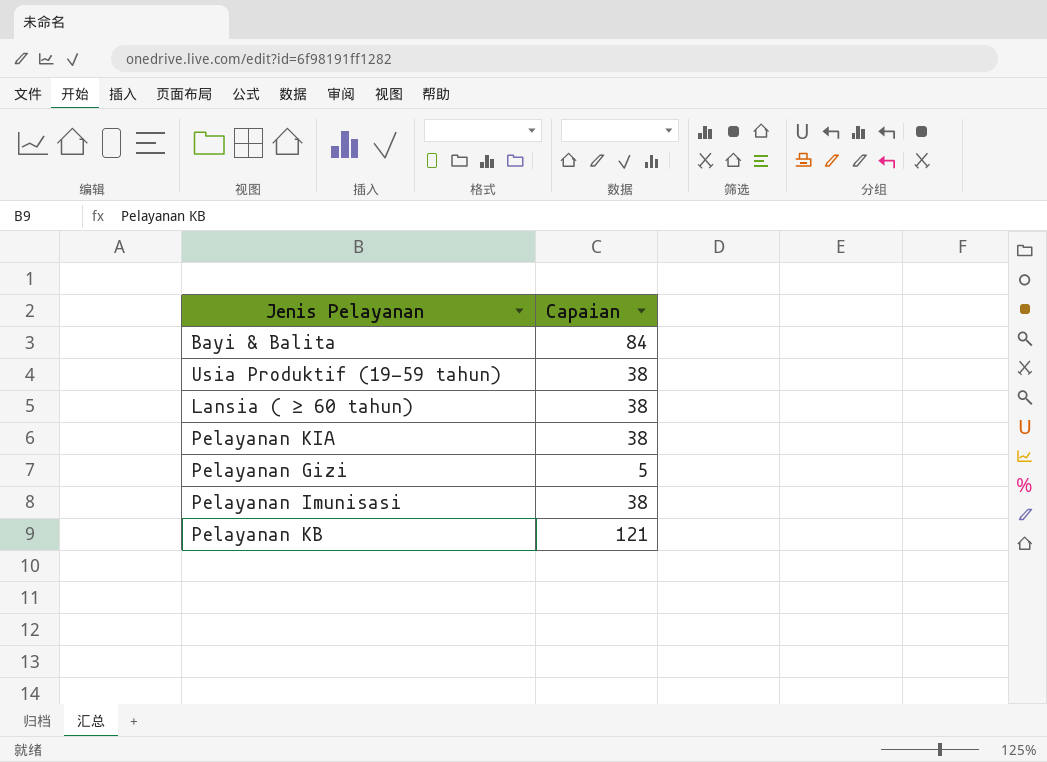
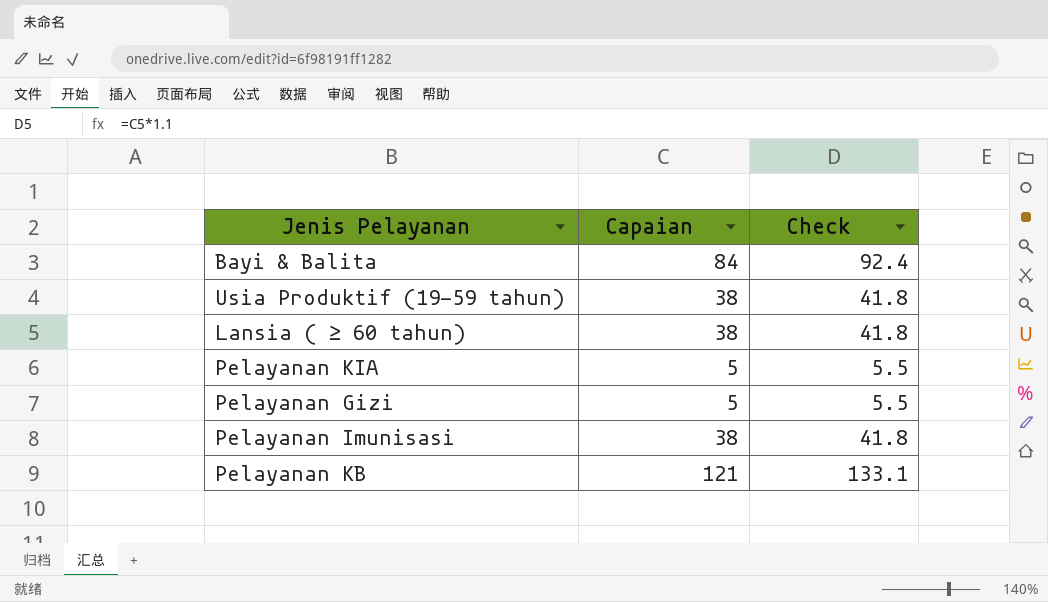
column Check | formula: none -> [Capaian] * 1.1
Pelayanan KIA | Capaian: 38 -> 5

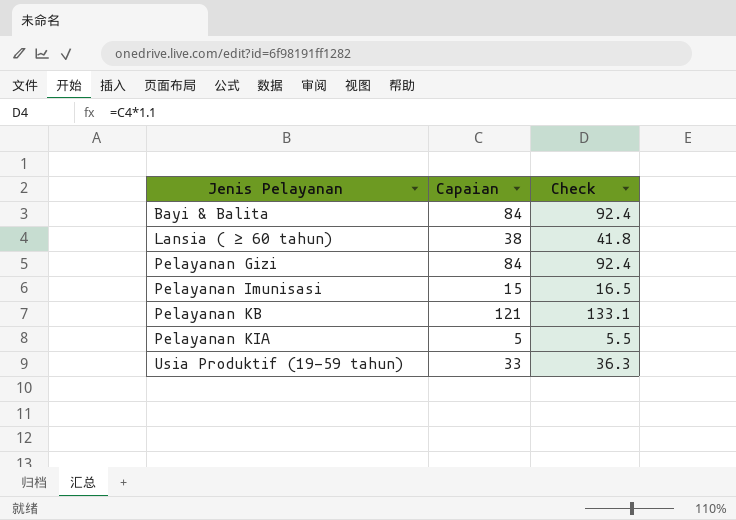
row order: none -> Jenis Pelayanan ascending
Pelayanan Gizi | Capaian: 5 -> 84
Pelayanan Gizi | Check: 5.5 -> 92.4
Pelayanan Imunisasi | Capaian: 38 -> 15
Pelayanan Imunisasi | Check: 41.8 -> 16.5
Usia Produktif (19-59 tahun) | Capaian: 38 -> 33
Usia Produktif (19-59 tahun) | Check: 41.8 -> 36.3

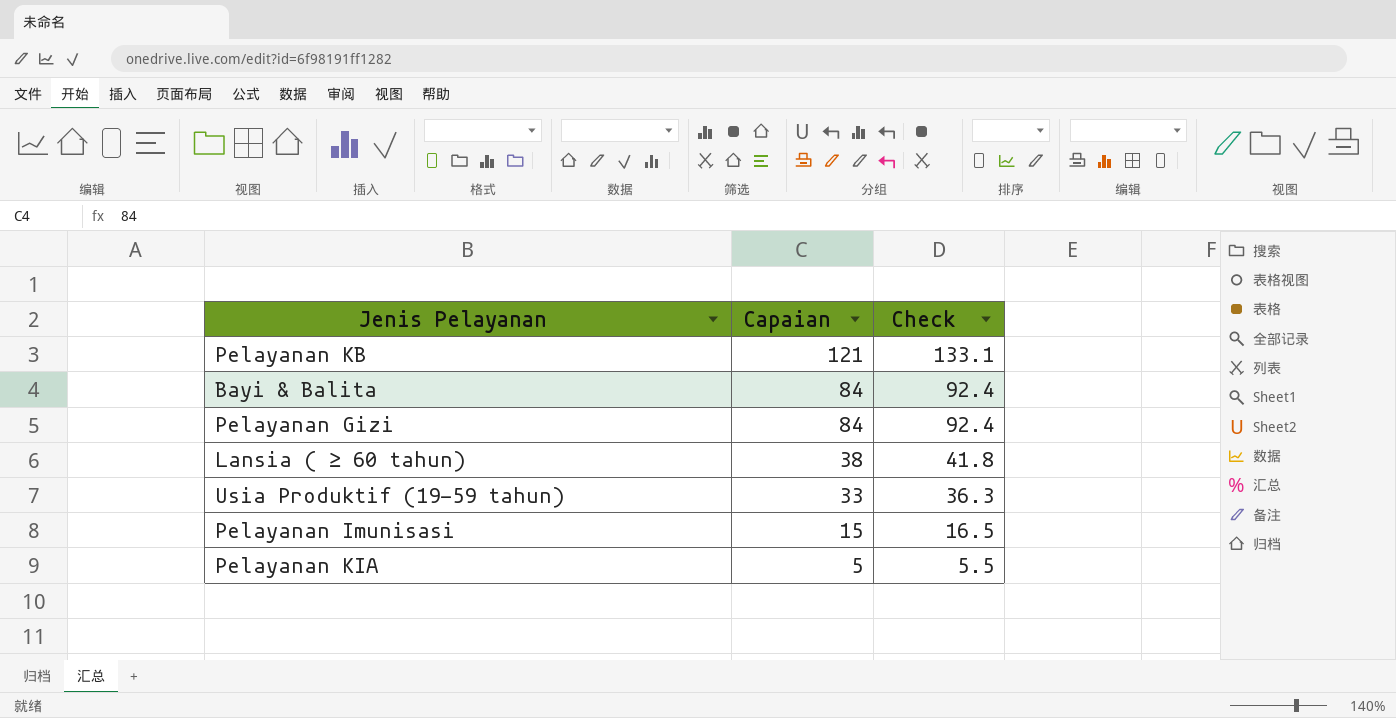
row order: Jenis Pelayanan ascending -> Capaian descending

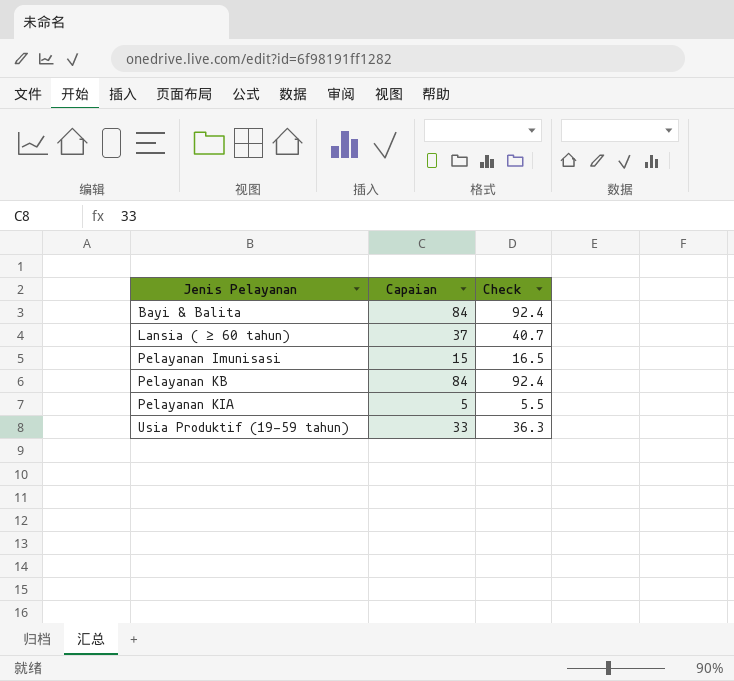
row order: Capaian descending -> Jenis Pelayanan ascending
row Pelayanan Gizi: 84 | 92.4 -> none
Lansia ( ≥ 60 tahun) | Capaian: 38 -> 37
Lansia ( ≥ 60 tahun) | Check: 41.8 -> 40.7
Pelayanan KB | Capaian: 121 -> 84
Pelayanan KB | Check: 133.1 -> 92.4

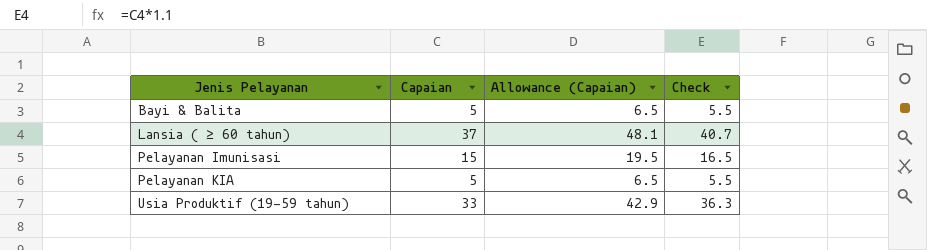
column Allowance (Capaian) | formula: none -> [Capaian] * 1.3
row Pelayanan KB: 84 | 92.4 -> none
Bayi & Balita | Capaian: 84 -> 5
Bayi & Balita | Check: 92.4 -> 5.5

